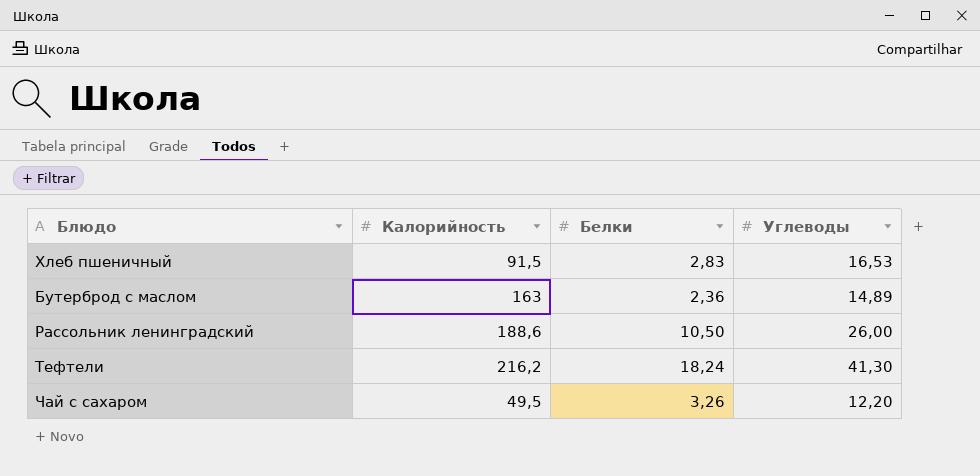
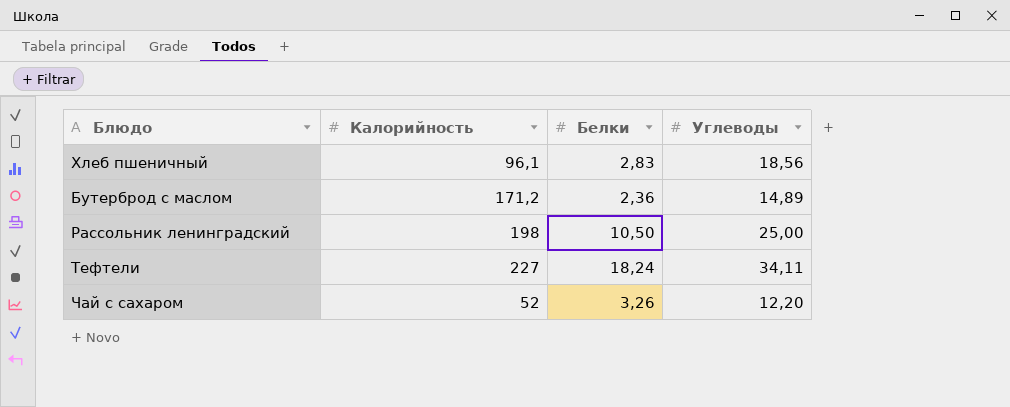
Хлеб пшеничный | Калорийность: 91,5 -> 96,1
Хлеб пшеничный | Углеводы: 16,53 -> 18,56
Бутерброд с маслом | Калорийность: 163 -> 171,2
Рассольник ленинградский | Калорийность: 188,6 -> 198
Рассольник ленинградский | Углеводы: 26,00 -> 25,00
Тефтели | Калорийность: 216,2 -> 227
Тефтели | Углеводы: 41,30 -> 34,11
Чай с сахаром | Калорийность: 49,5 -> 52

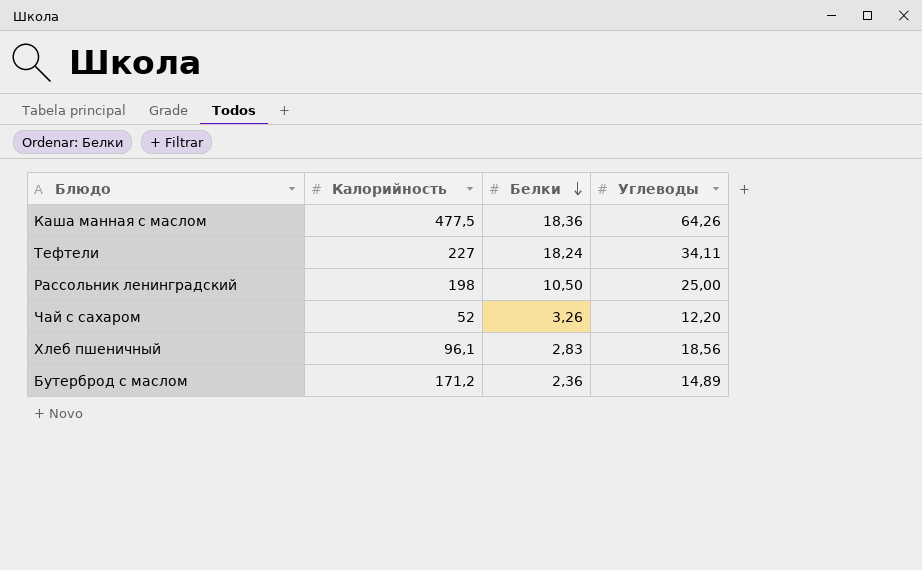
row order: none -> Белки descending
row Каша манная с маслом: none -> 477,5 | 18,36 | 64,26

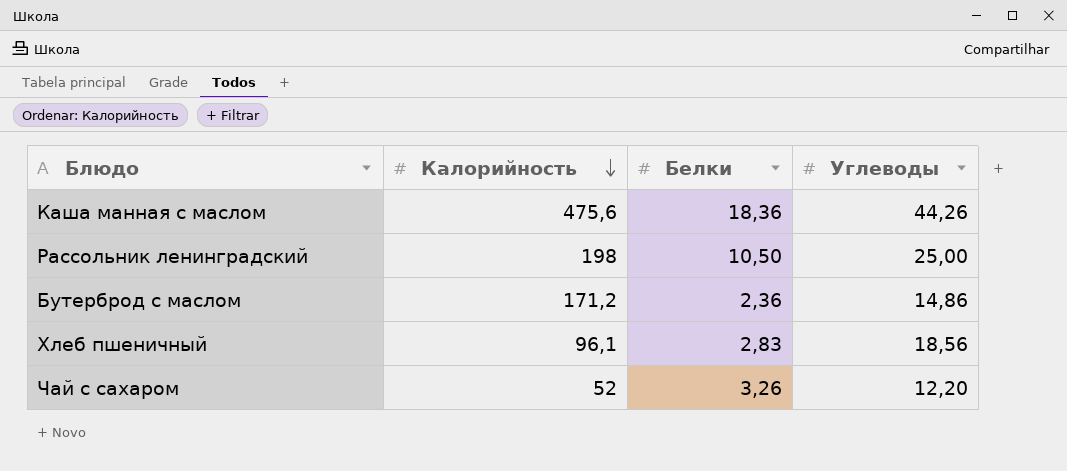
row order: Белки descending -> Калорийность descending
row Тефтели: 227 | 18,24 | 34,11 -> none
Каша манная с маслом | Калорийность: 477,5 -> 475,6
Каша манная с маслом | Углеводы: 64,26 -> 44,26
Бутерброд с маслом | Углеводы: 14,89 -> 14,86

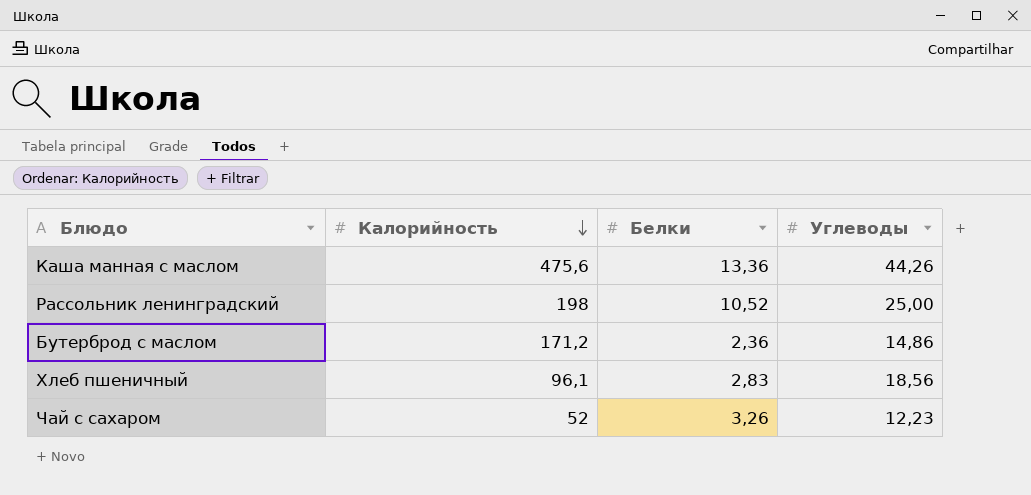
Каша манная с маслом | Белки: 18,36 -> 13,36
Рассольник ленинградский | Белки: 10,50 -> 10,52
Чай с сахаром | Углеводы: 12,20 -> 12,23

